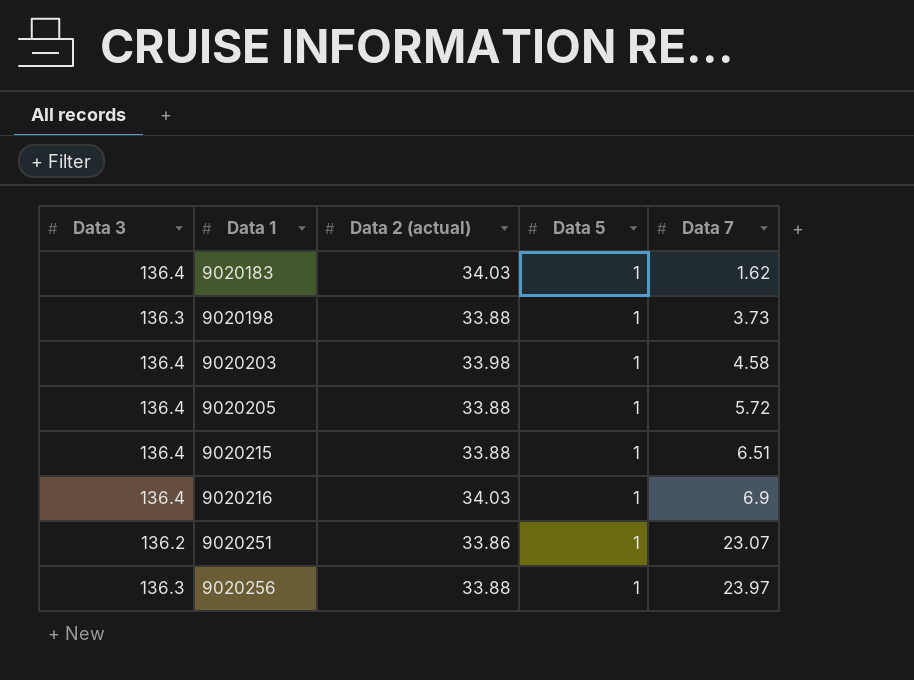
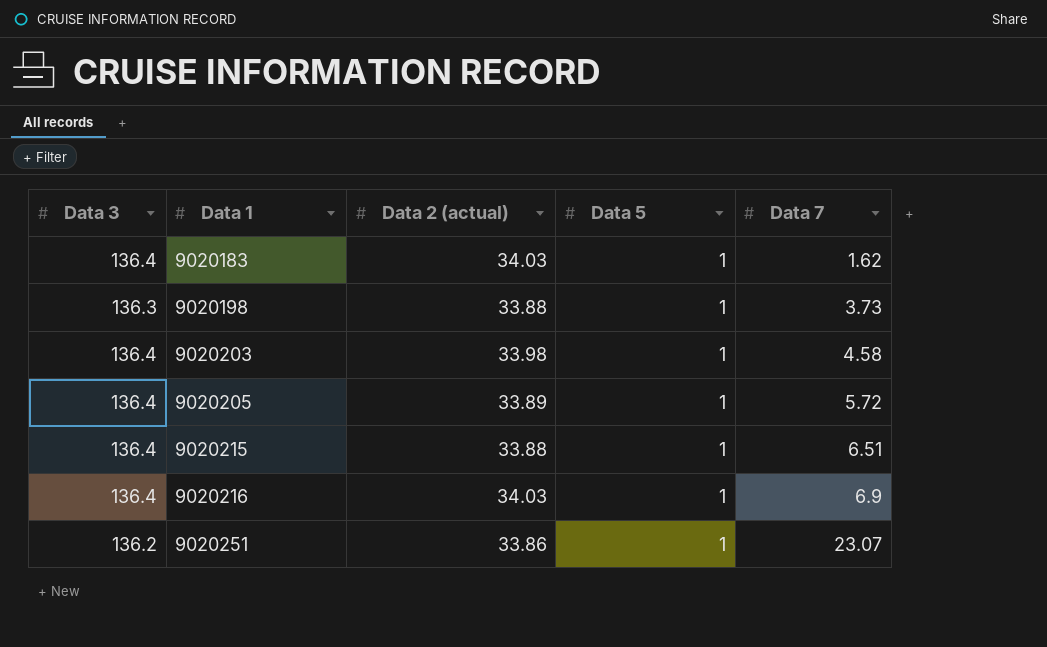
row 9020256: 136.3 | 33.88 | 1 | 23.97 -> none
9020205 | Data 2 (actual): 33.88 -> 33.89

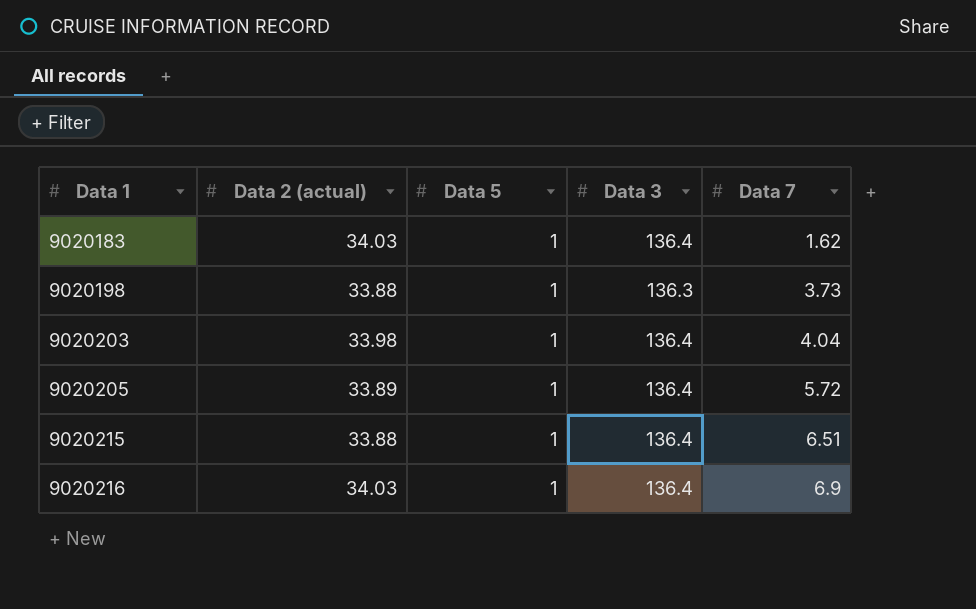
column Data 3 | position: 1 -> 4
row 9020251: 136.2 | 33.86 | 1 | 23.07 -> none
9020203 | Data 7: 4.58 -> 4.04

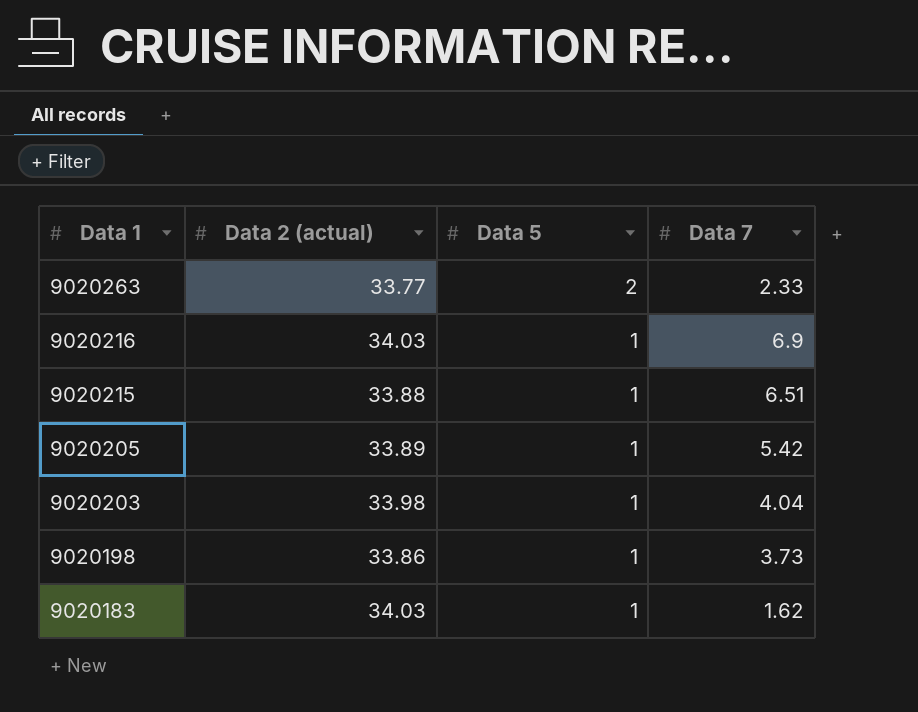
row order: Data 1 ascending -> Data 1 descending
column Data 3 | position: 4 -> none
row 9020263: none -> 33.77 | 2 | 2.33
9020205 | Data 7: 5.72 -> 5.42
9020198 | Data 2 (actual): 33.88 -> 33.86

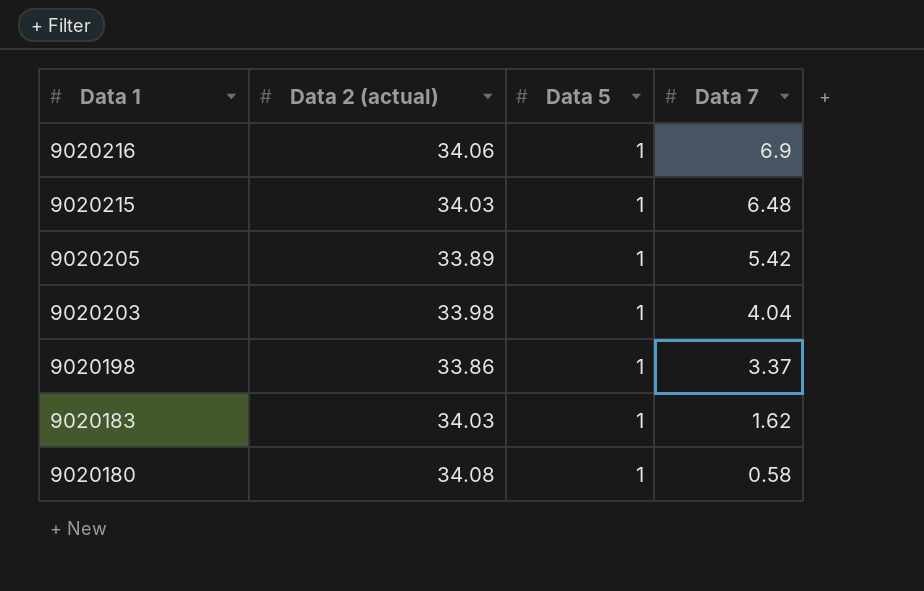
row 9020263: 33.77 | 2 | 2.33 -> none
9020216 | Data 2 (actual): 34.03 -> 34.06
9020215 | Data 2 (actual): 33.88 -> 34.03
9020215 | Data 7: 6.51 -> 6.48
9020198 | Data 7: 3.73 -> 3.37
row 9020180: none -> 34.08 | 1 | 0.58

